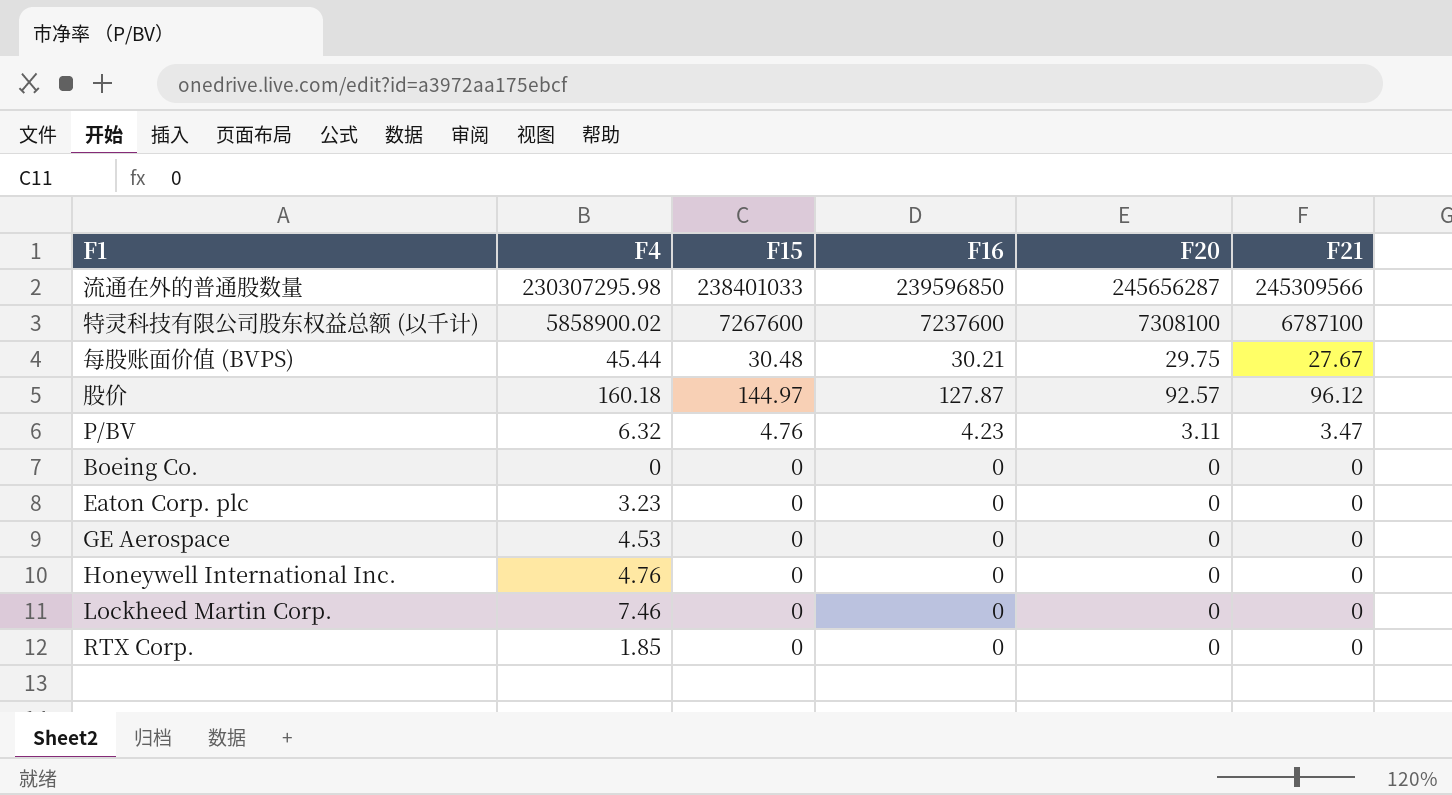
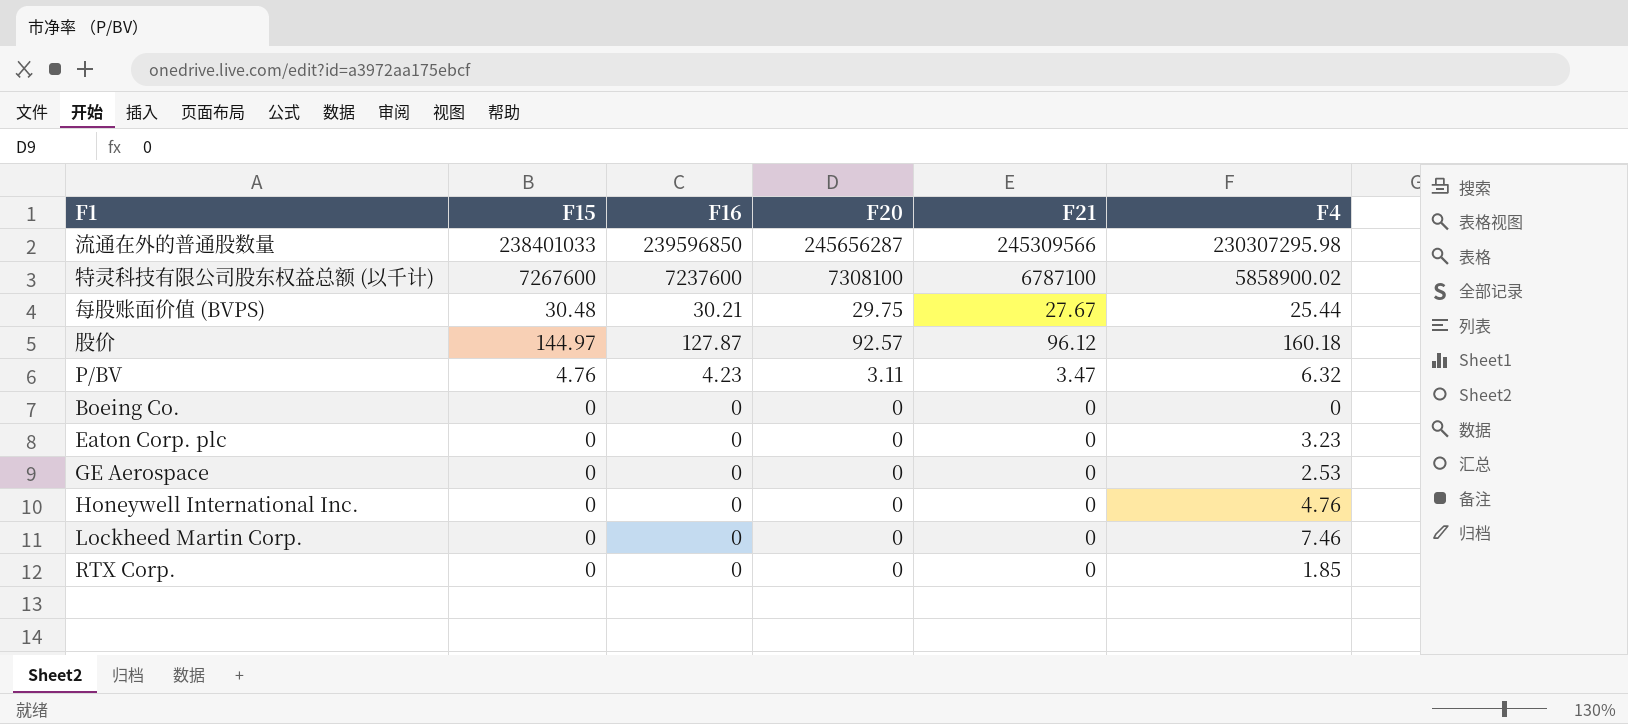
column F4 | position: 2 -> 6
每股账面价值 (BVPS) | F4: 45.44 -> 25.44
GE Aerospace | F4: 4.53 -> 2.53

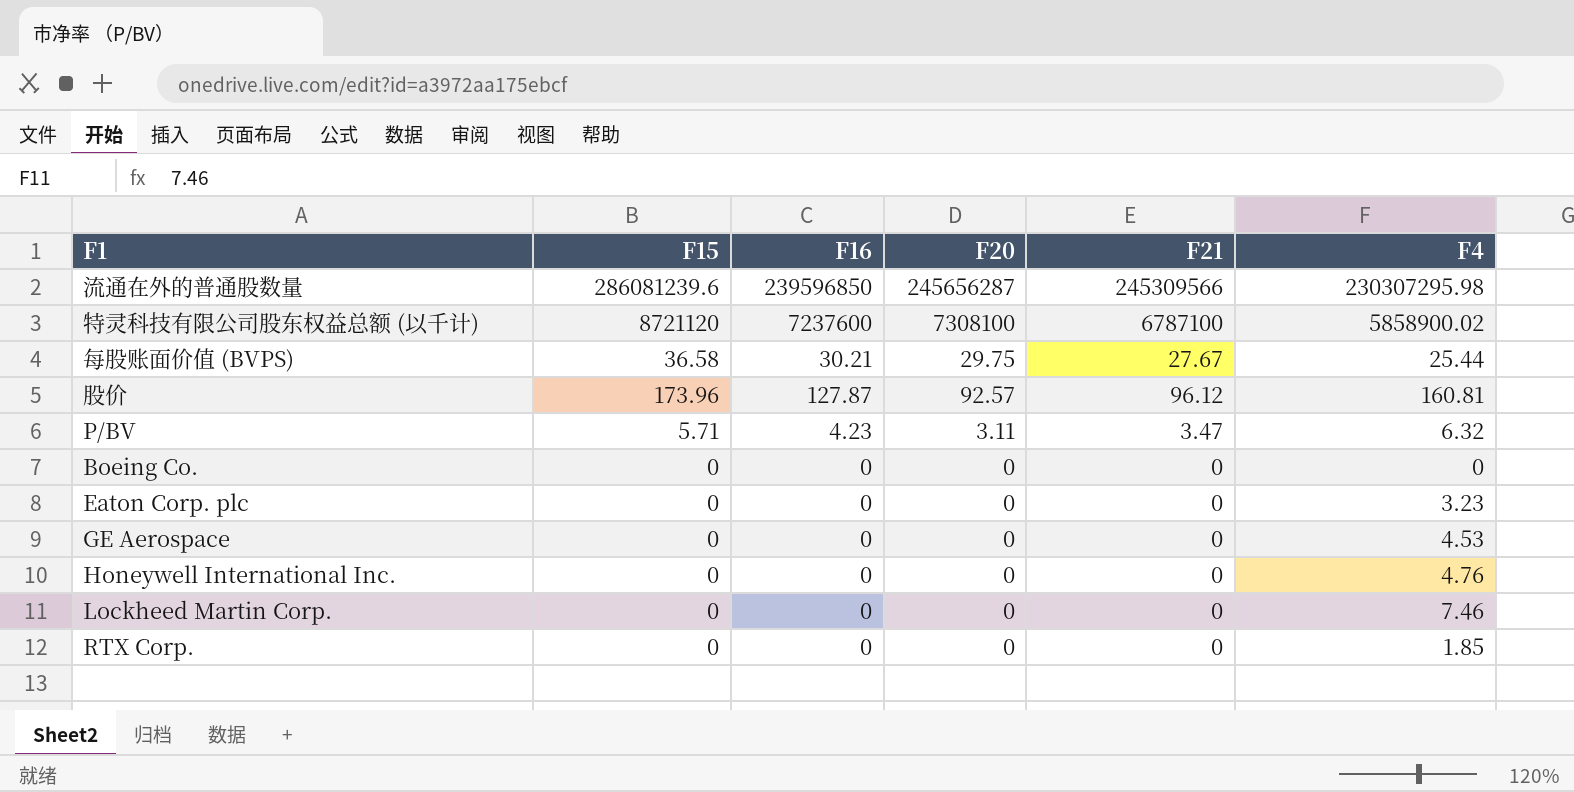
流通在外的普通股数量 | F15: 238401033 -> 286081239.6
特灵科技有限公司股东权益总额 (以千计) | F15: 7267600 -> 8721120
每股账面价值 (BVPS) | F15: 30.48 -> 36.58
股价 | F15: 144.97 -> 173.96
股价 | F4: 160.18 -> 160.81
P/BV | F15: 4.76 -> 5.71
GE Aerospace | F4: 2.53 -> 4.53

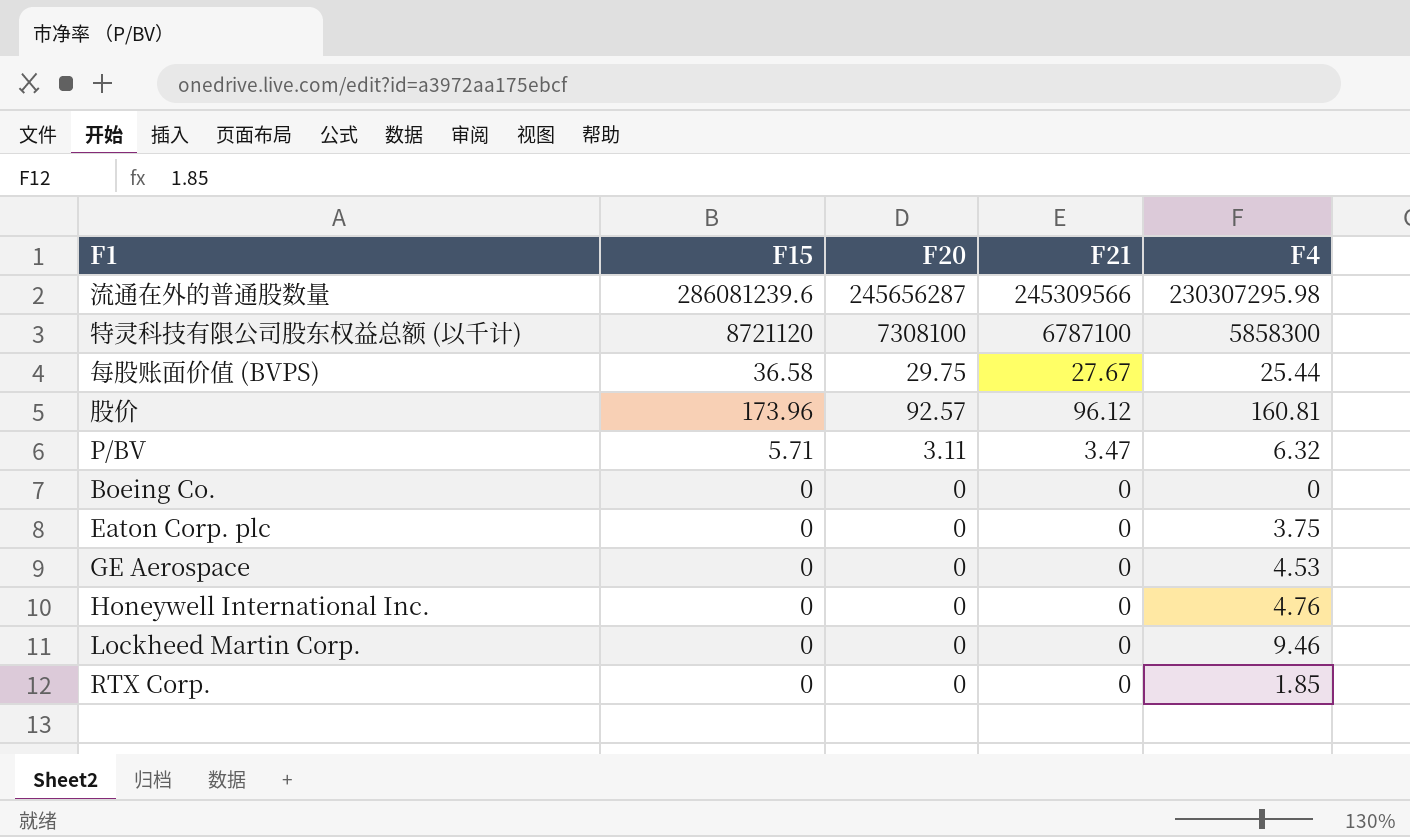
column F16 | position: 3 -> none
特灵科技有限公司股东权益总额 (以千计) | F4: 5858900.02 -> 5858300
Eaton Corp. plc | F4: 3.23 -> 3.75
Lockheed Martin Corp. | F4: 7.46 -> 9.46

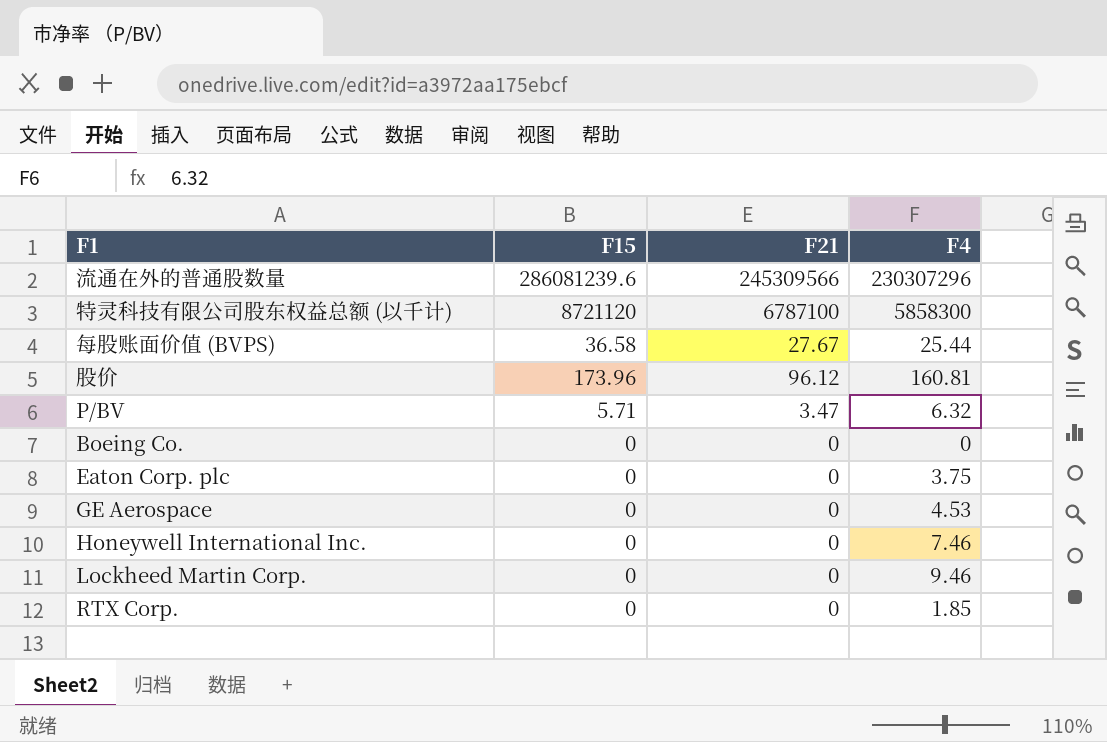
column F20 | position: 3 -> none
流通在外的普通股数量 | F4: 230307295.98 -> 230307296
Honeywell International Inc. | F4: 4.76 -> 7.46

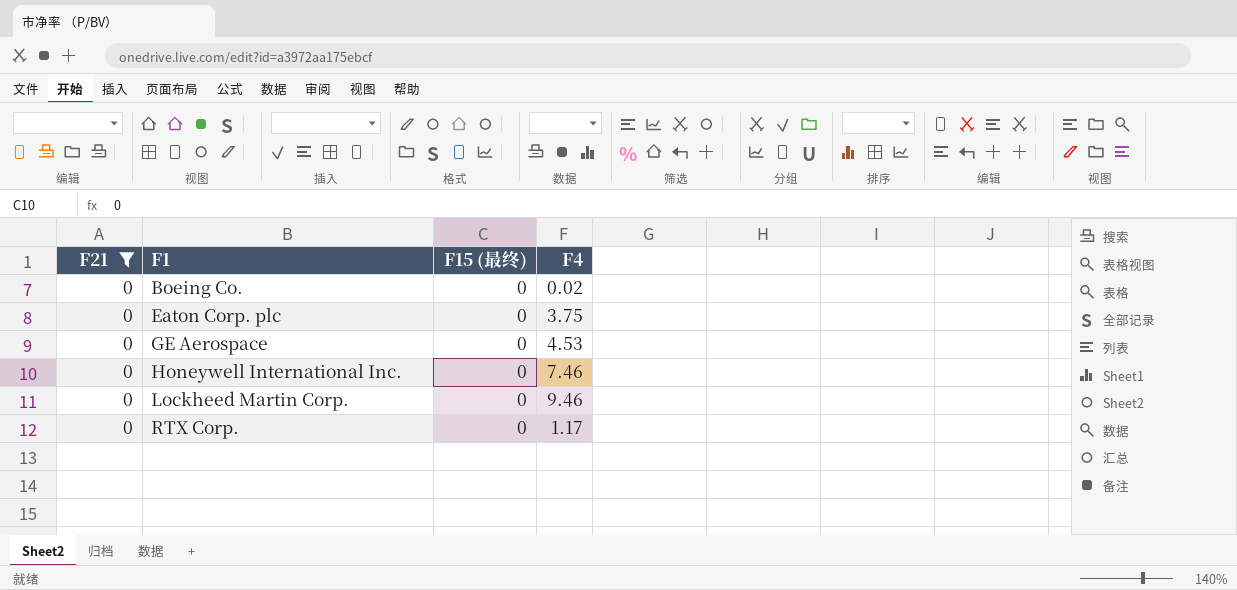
filter: none -> F21 = 0
column F21 | position: 3 -> 1
column name: F15 -> F15 (最终)
Boeing Co. | F4: 0 -> 0.02
RTX Corp. | F4: 1.85 -> 1.17

